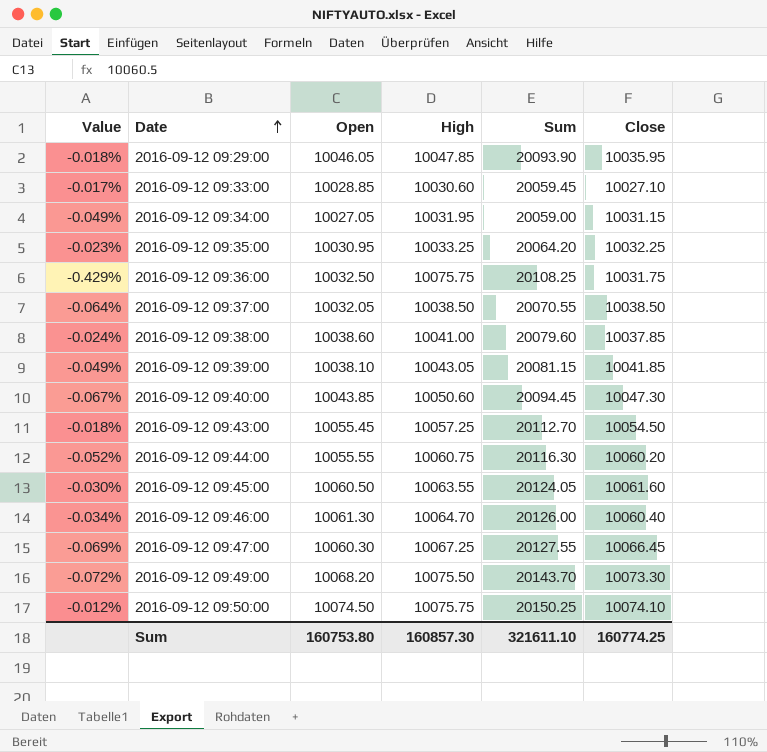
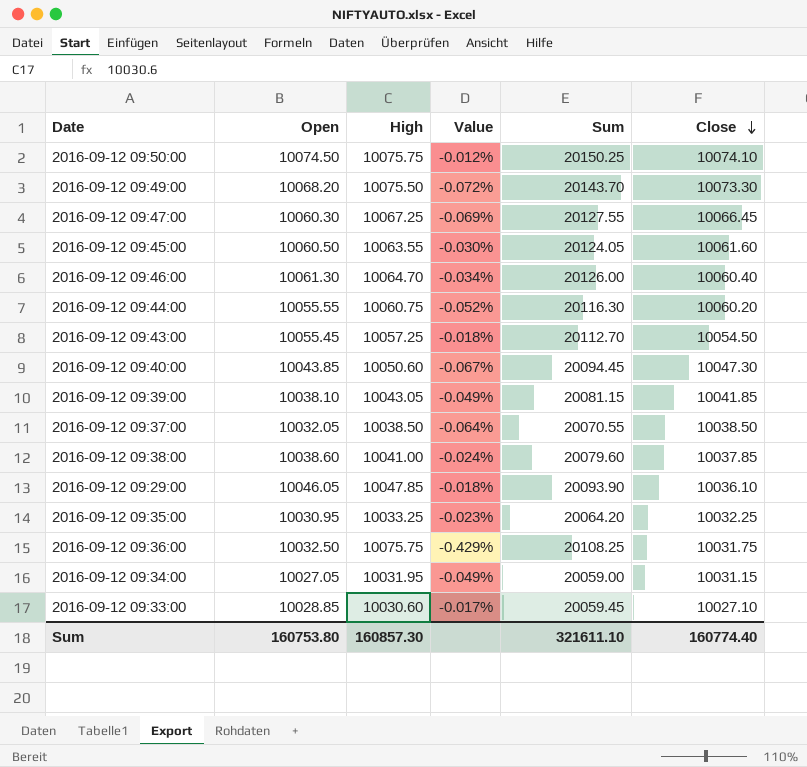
row order: Date ascending -> Close descending
column Value | position: 1 -> 4
2016-09-12 09:29:00 | Close: 10035.95 -> 10036.10
Sum | Close: 160774.25 -> 160774.40

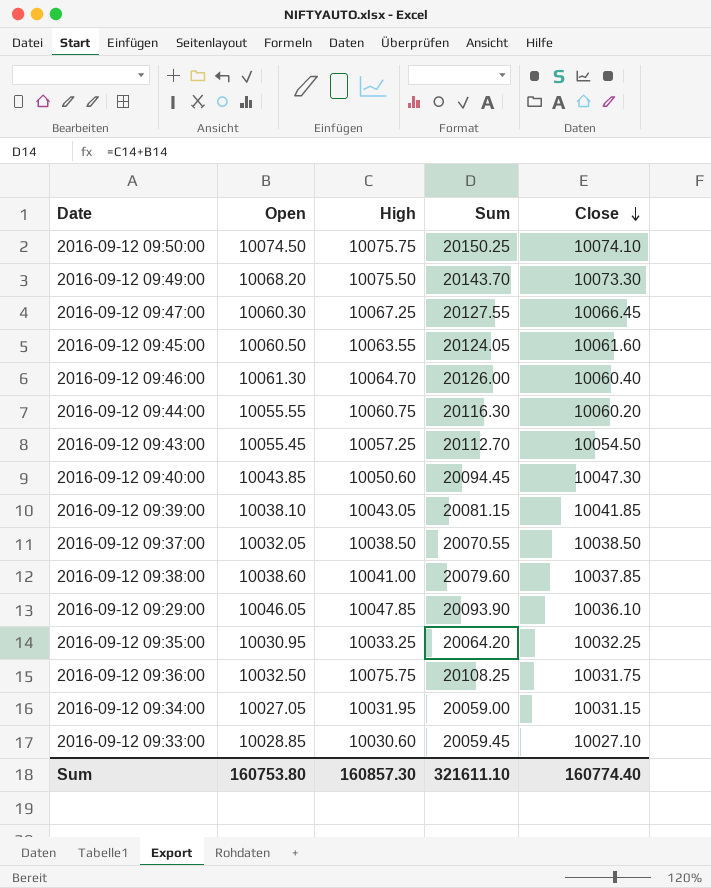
column Value | formula: ([Open] - [High]) / [High] -> none

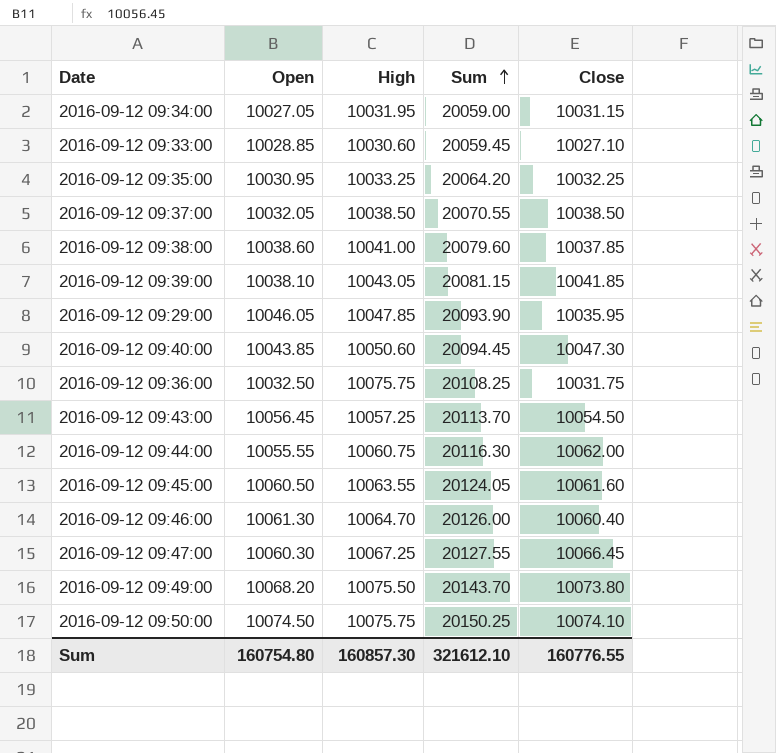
row order: Close descending -> Sum ascending
2016-09-12 09:29:00 | Close: 10036.10 -> 10035.95
2016-09-12 09:43:00 | Open: 10055.45 -> 10056.45
2016-09-12 09:43:00 | Sum: 20112.70 -> 20113.70
2016-09-12 09:44:00 | Close: 10060.20 -> 10062.00
2016-09-12 09:49:00 | Close: 10073.30 -> 10073.80
Sum | Open: 160753.80 -> 160754.80
Sum | Sum: 321611.10 -> 321612.10
Sum | Close: 160774.40 -> 160776.55

